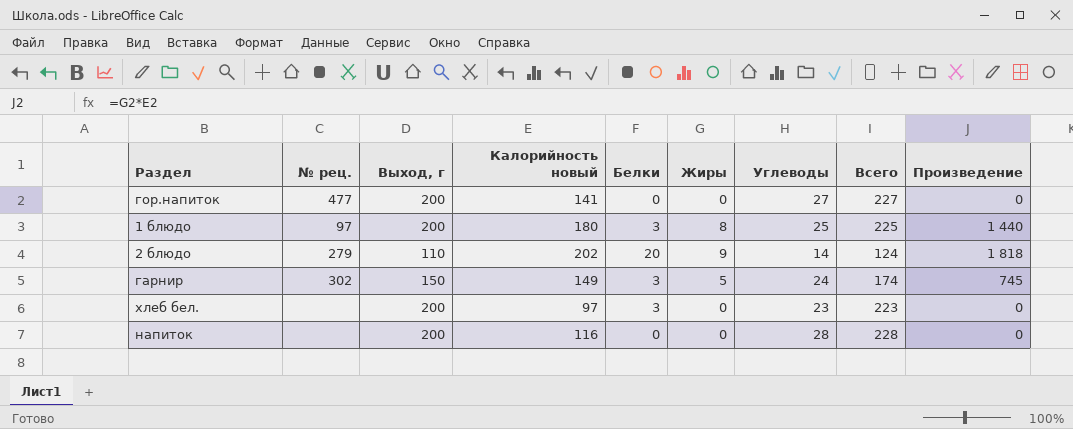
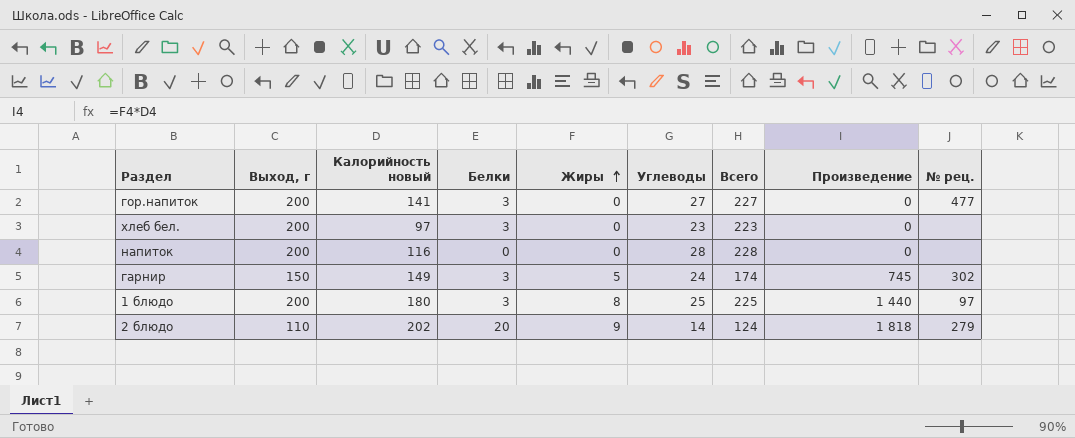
row order: none -> Жиры ascending
column № рец. | position: 2 -> 9
гор.напиток | Белки: 0 -> 3

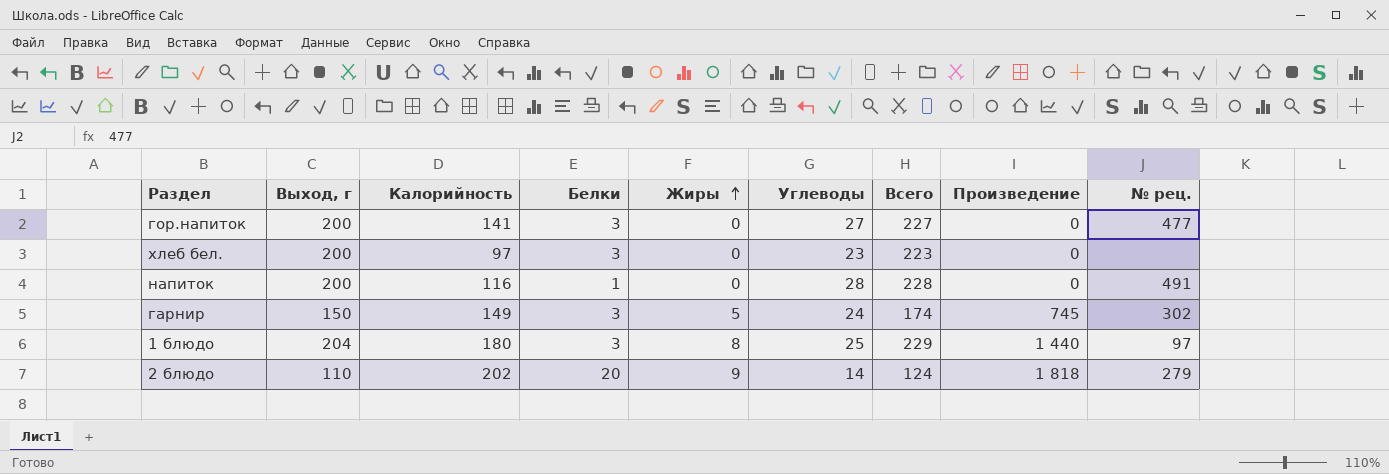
column name: Калорийность новый -> Калорийность
напиток | Белки: 0 -> 1
напиток | № рец.: none -> 491
1 блюдо | Выход, г: 200 -> 204
1 блюдо | Всего: 225 -> 229

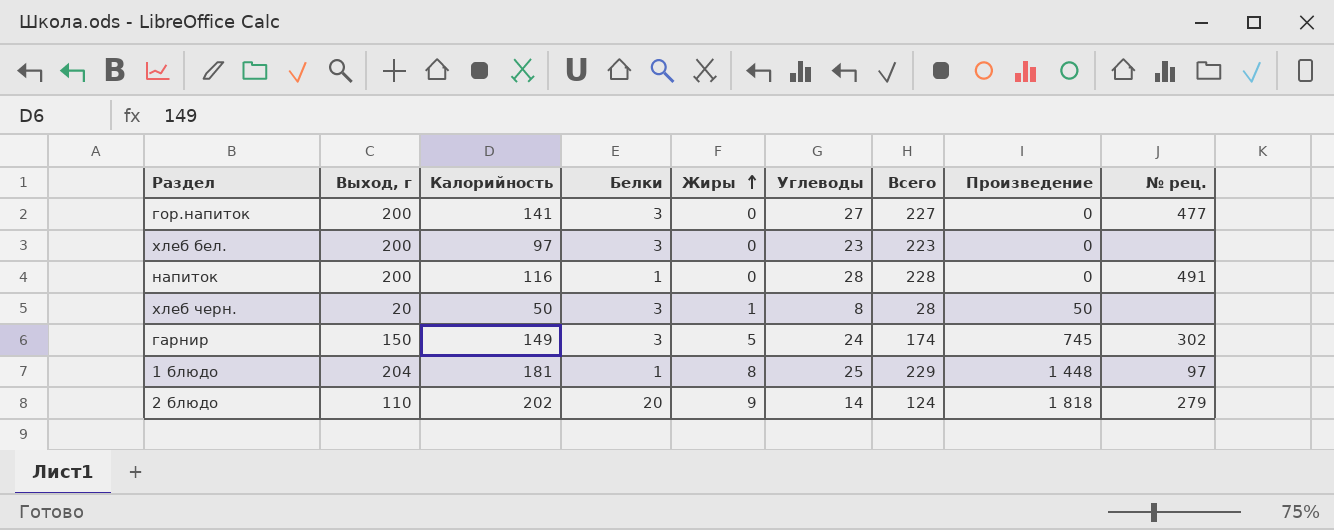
row хлеб черн.: none -> 20 | 50 | 3 | 1 | 8 | 28 | 50 | none
1 блюдо | Калорийность: 180 -> 181
1 блюдо | Белки: 3 -> 1
1 блюдо | Произведение: 1 440 -> 1 448

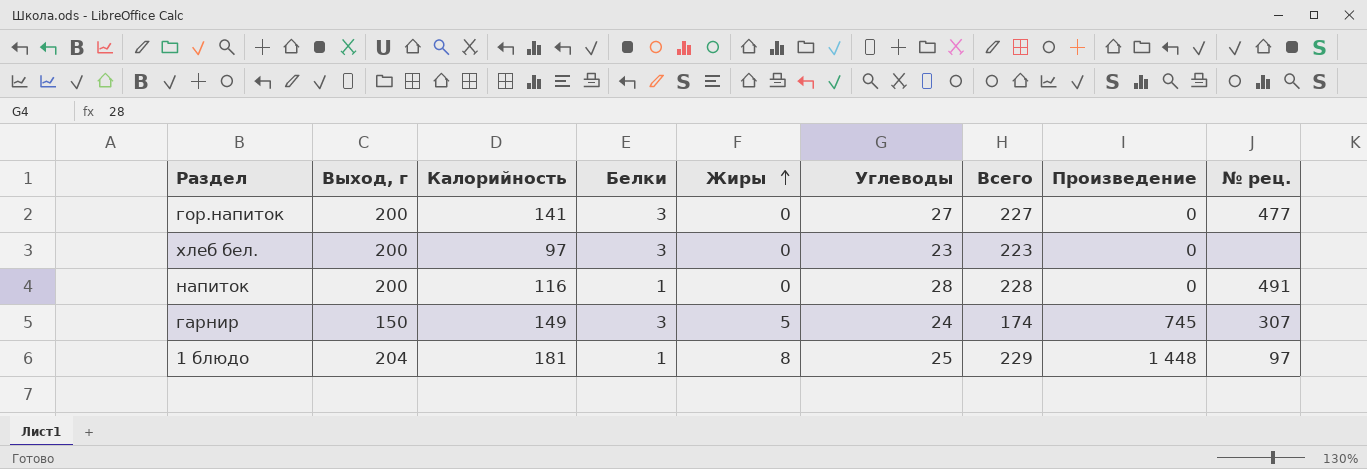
row хлеб черн.: 20 | 50 | 3 | 1 | 8 | 28 | 50 | none -> none
row 2 блюдо: 110 | 202 | 20 | 9 | 14 | 124 | 1 818 | 279 -> none
гарнир | № рец.: 302 -> 307

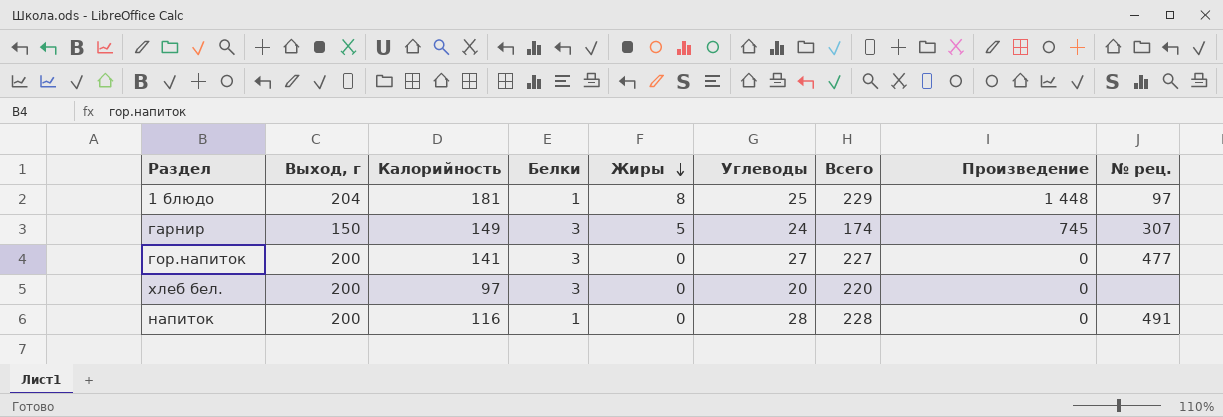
row order: Жиры ascending -> Жиры descending
хлеб бел. | Углеводы: 23 -> 20
хлеб бел. | Всего: 223 -> 220

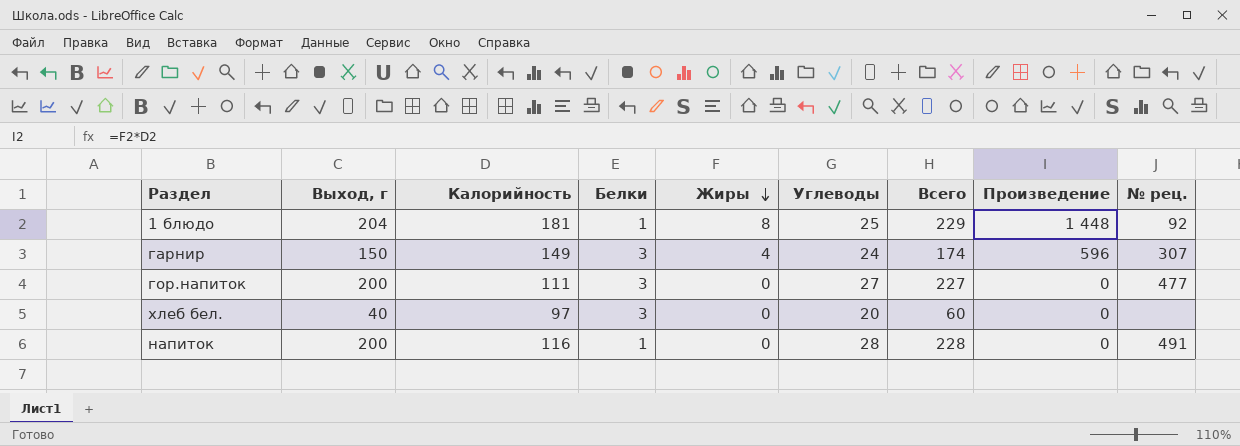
1 блюдо | № рец.: 97 -> 92
гарнир | Жиры: 5 -> 4
гарнир | Произведение: 745 -> 596
гор.напиток | Калорийность: 141 -> 111
хлеб бел. | Выход, г: 200 -> 40
хлеб бел. | Всего: 220 -> 60

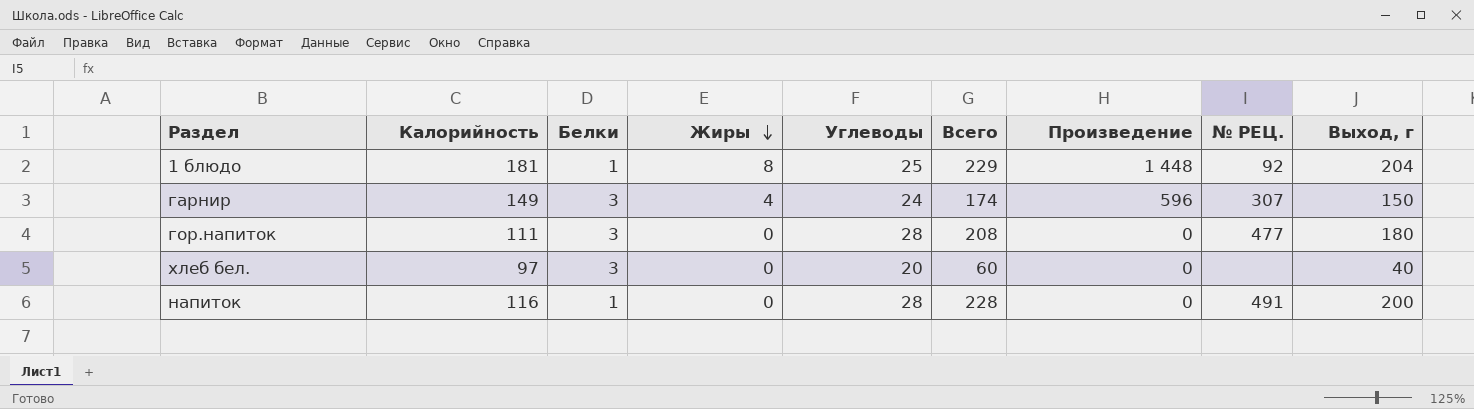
column name: № рец. -> № РЕЦ.
column Выход, г | position: 2 -> 9
гор.напиток | Углеводы: 27 -> 28
гор.напиток | Всего: 227 -> 208
гор.напиток | Выход, г: 200 -> 180

